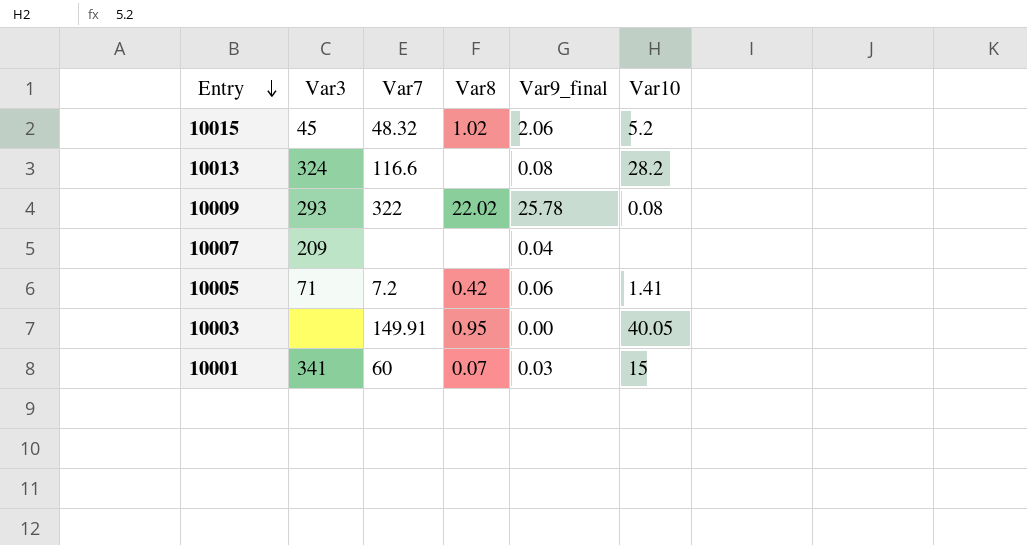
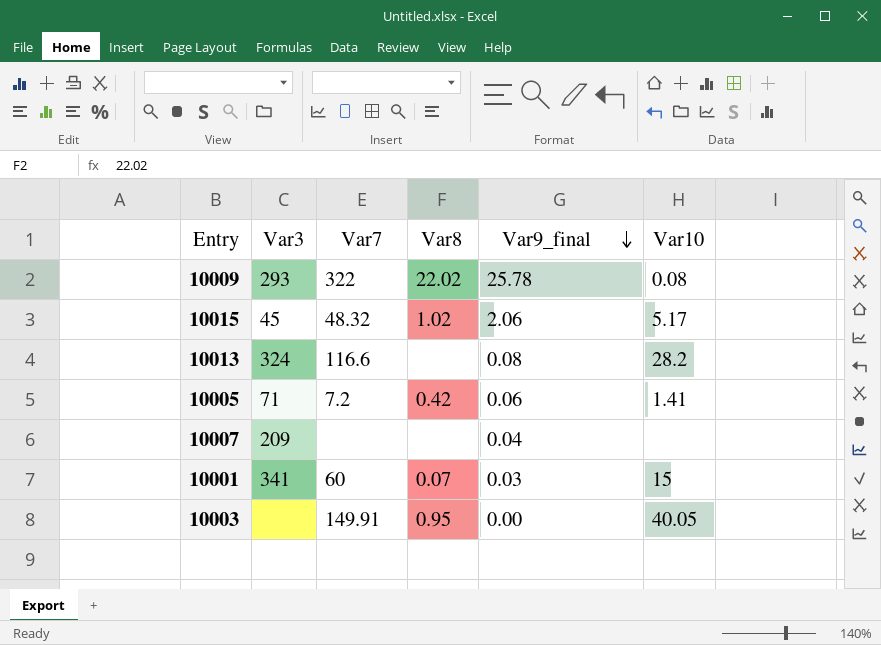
row order: Entry descending -> Var9_final descending
10015 | Var10: 5.2 -> 5.17

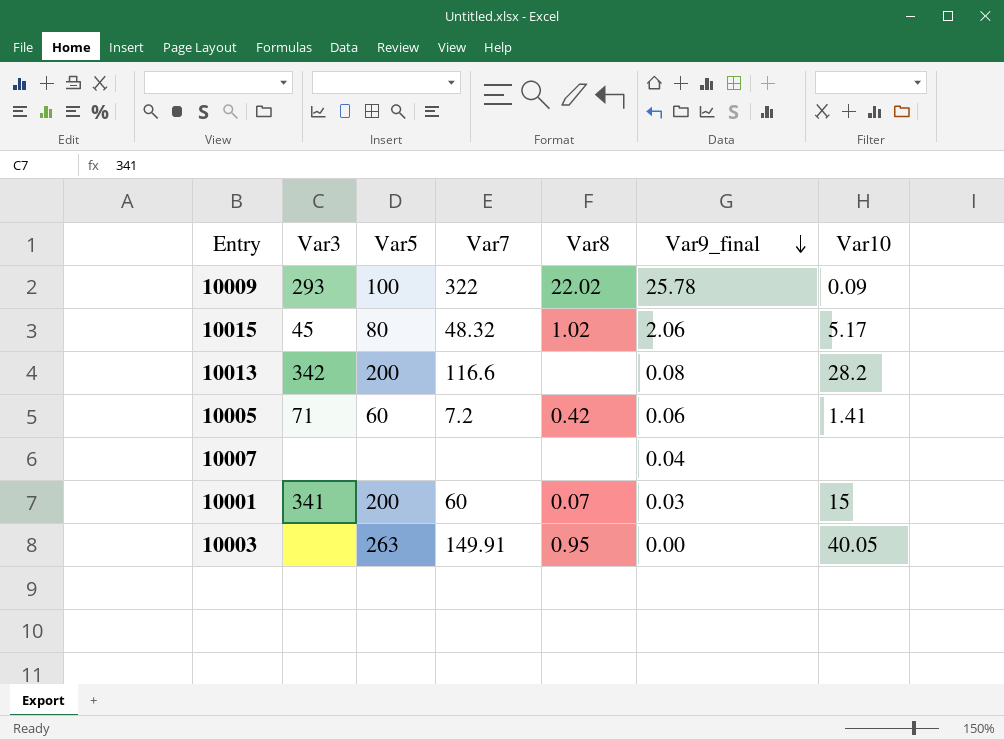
column Var5 | position: none -> 3
10009 | Var10: 0.08 -> 0.09
10013 | Var3: 324 -> 342
10007 | Var3: 209 -> none

